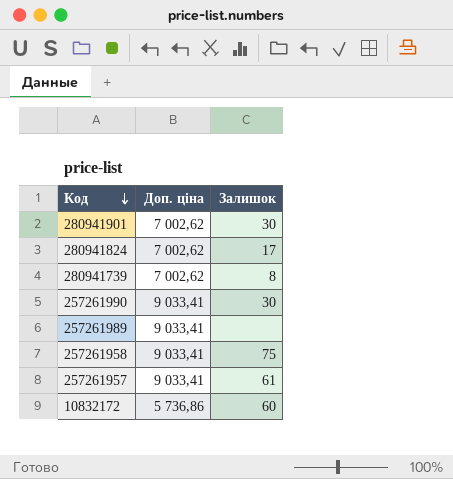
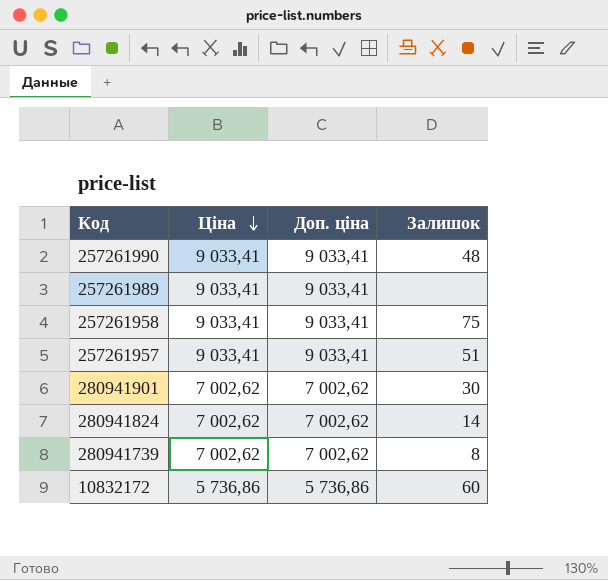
row order: Код descending -> Ціна descending
column Ціна | position: none -> 2
257261990 | Залишок: 30 -> 48
257261957 | Залишок: 61 -> 51
280941824 | Залишок: 17 -> 14

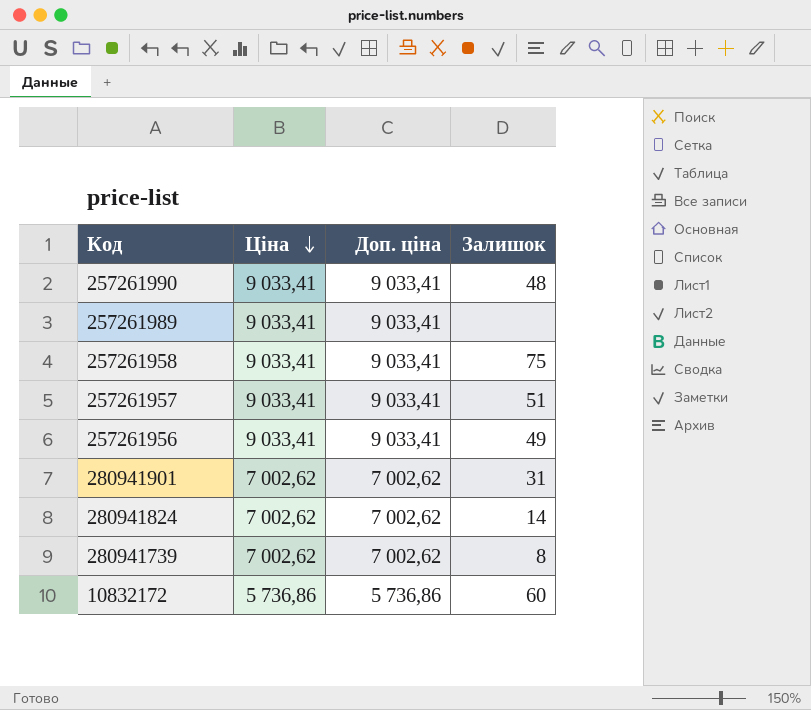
row 257261956: none -> 9 033,41 | 9 033,41 | 49
280941901 | Залишок: 30 -> 31

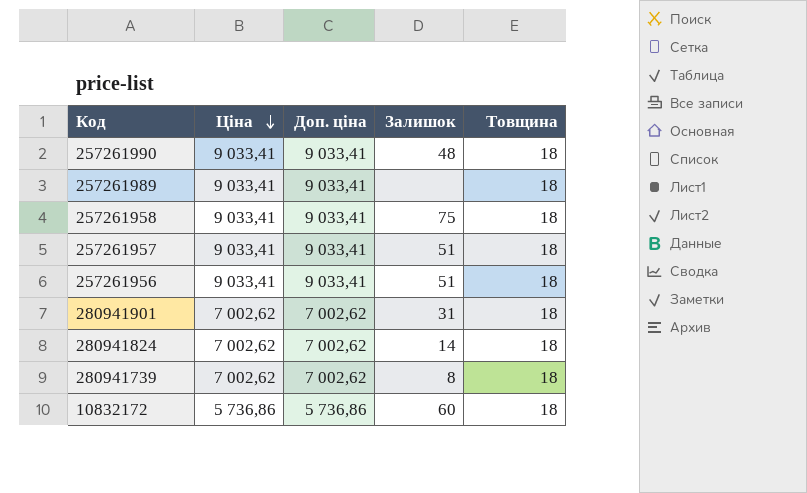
column Товщина | position: none -> 5
257261956 | Залишок: 49 -> 51

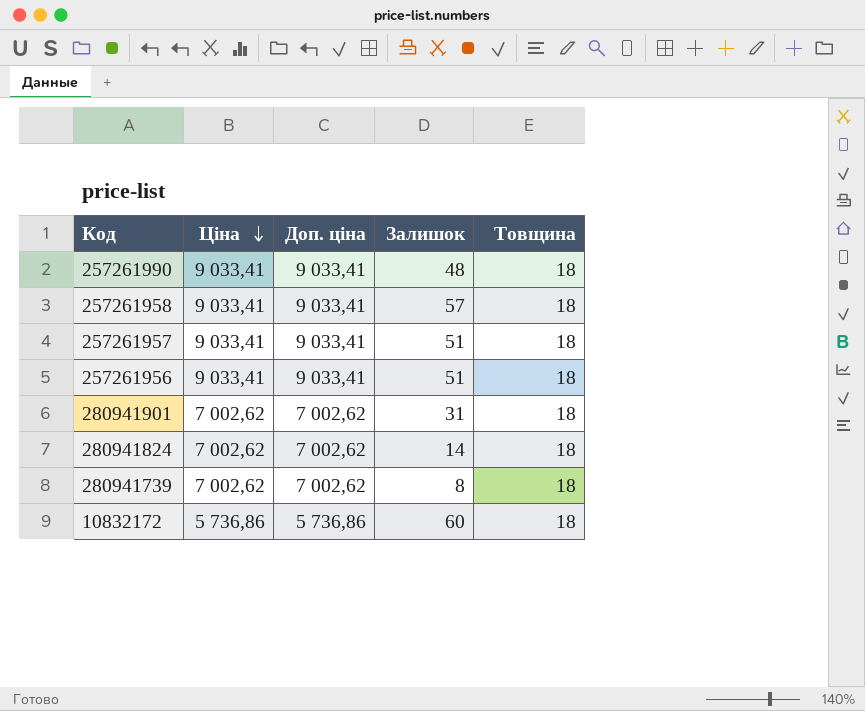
row 257261989: 9 033,41 | 9 033,41 | none | 18 -> none
257261958 | Залишок: 75 -> 57

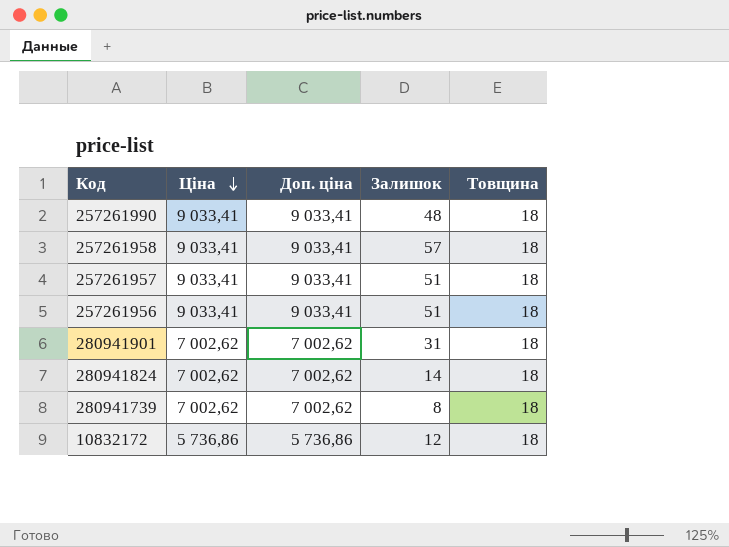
10832172 | Залишок: 60 -> 12

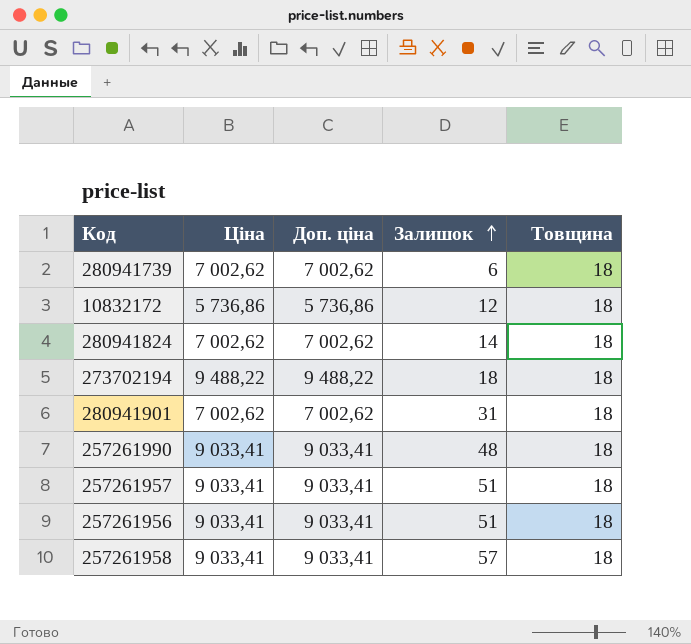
row order: Ціна descending -> Залишок ascending
280941739 | Залишок: 8 -> 6
row 273702194: none -> 9 488,22 | 9 488,22 | 18 | 18

